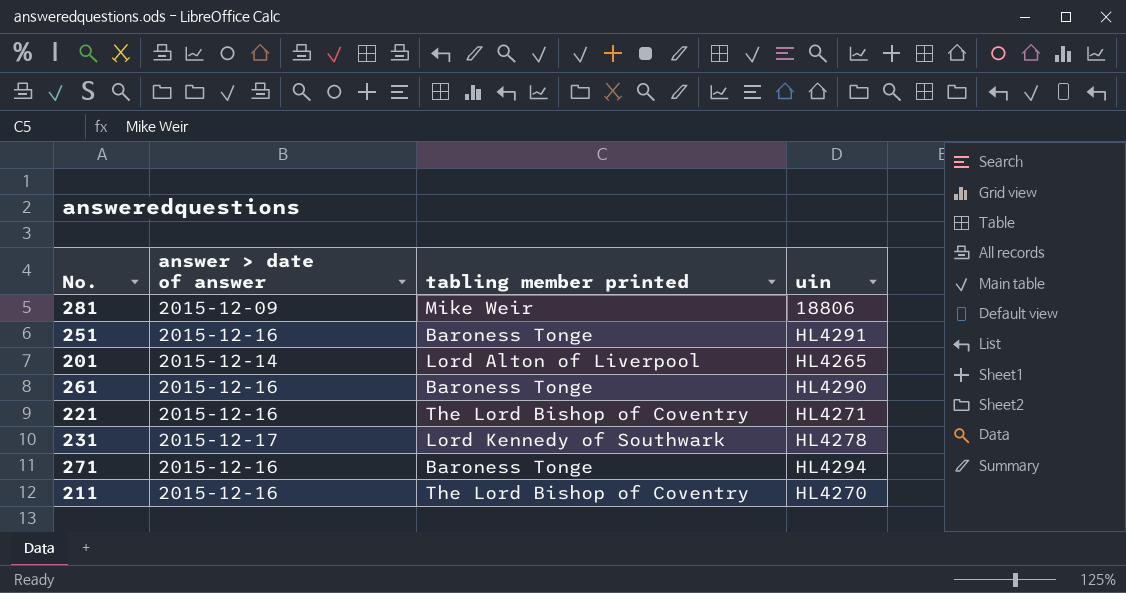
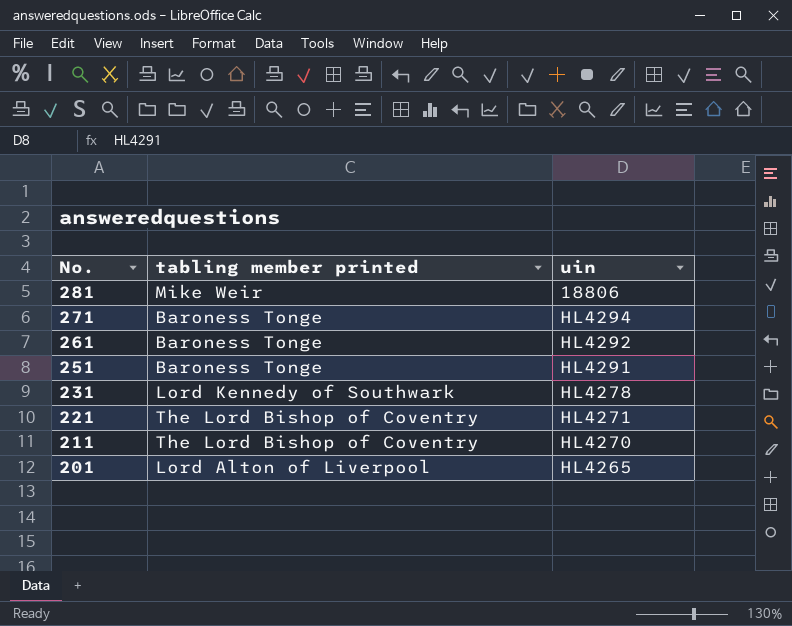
row order: none -> No. descending
column answer > date of answer | position: 2 -> none
261 | uin: HL4290 -> HL4292

